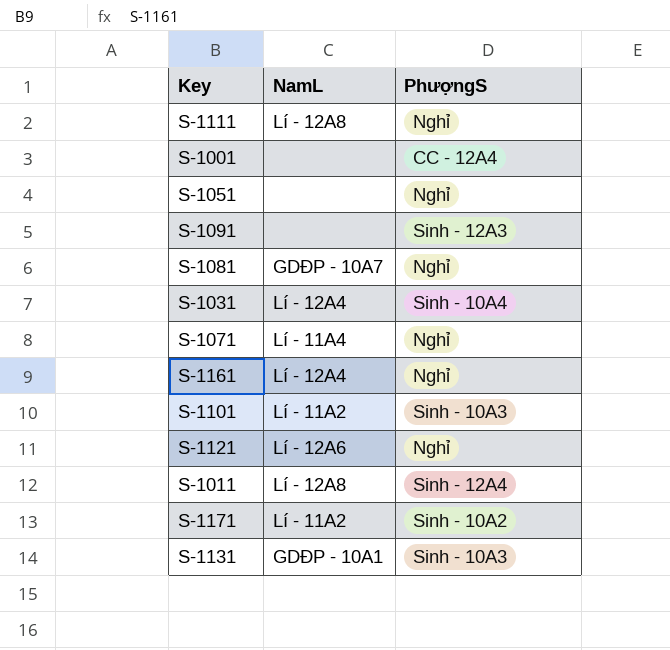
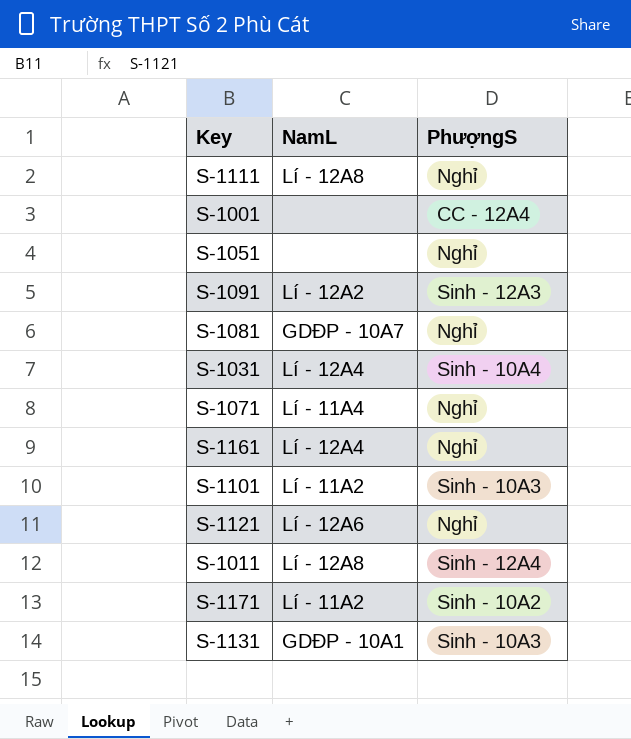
S-1091 | NamL: none -> Lí - 12A2

